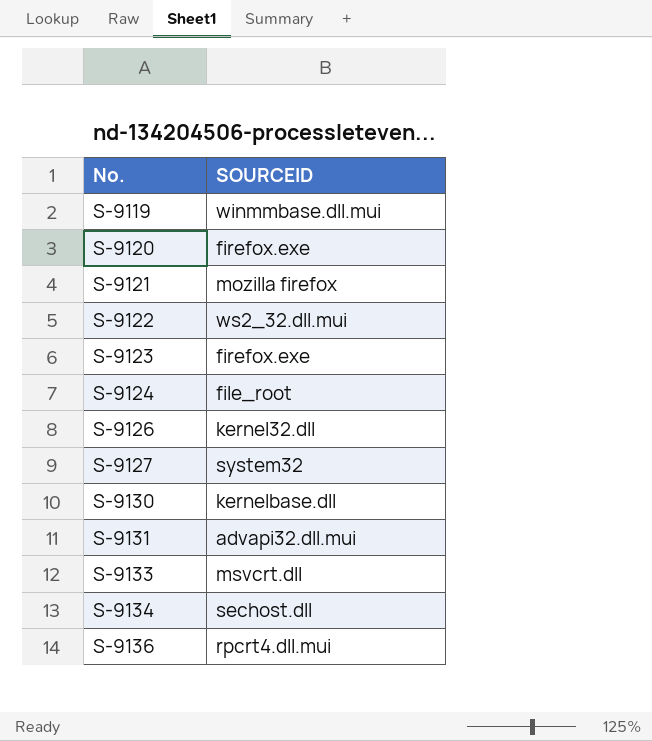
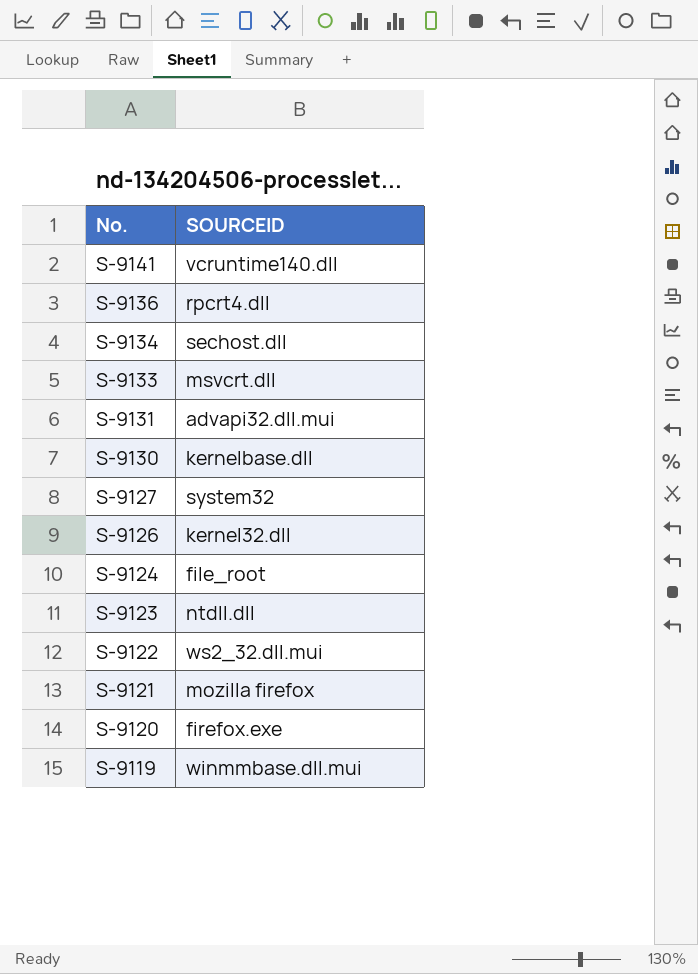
row order: No. ascending -> No. descending
row S-9141: none -> vcruntime140.dll
S-9136 | SOURCEID: rpcrt4.dll.mui -> rpcrt4.dll
S-9123 | SOURCEID: firefox.exe -> ntdll.dll

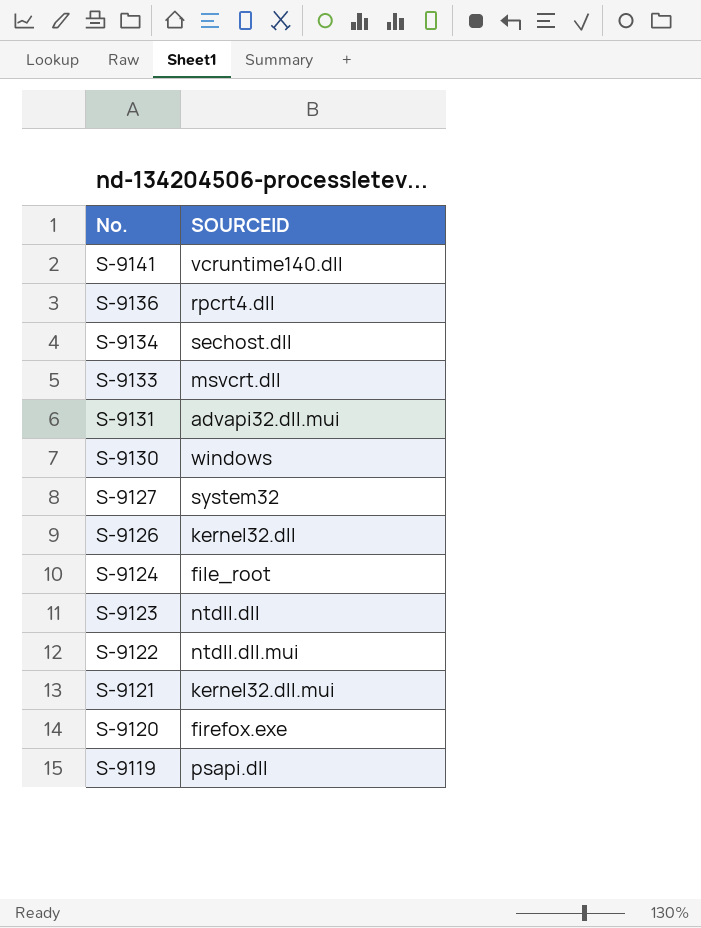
S-9130 | SOURCEID: kernelbase.dll -> windows
S-9122 | SOURCEID: ws2_32.dll.mui -> ntdll.dll.mui
S-9121 | SOURCEID: mozilla firefox -> kernel32.dll.mui
S-9119 | SOURCEID: winmmbase.dll.mui -> psapi.dll

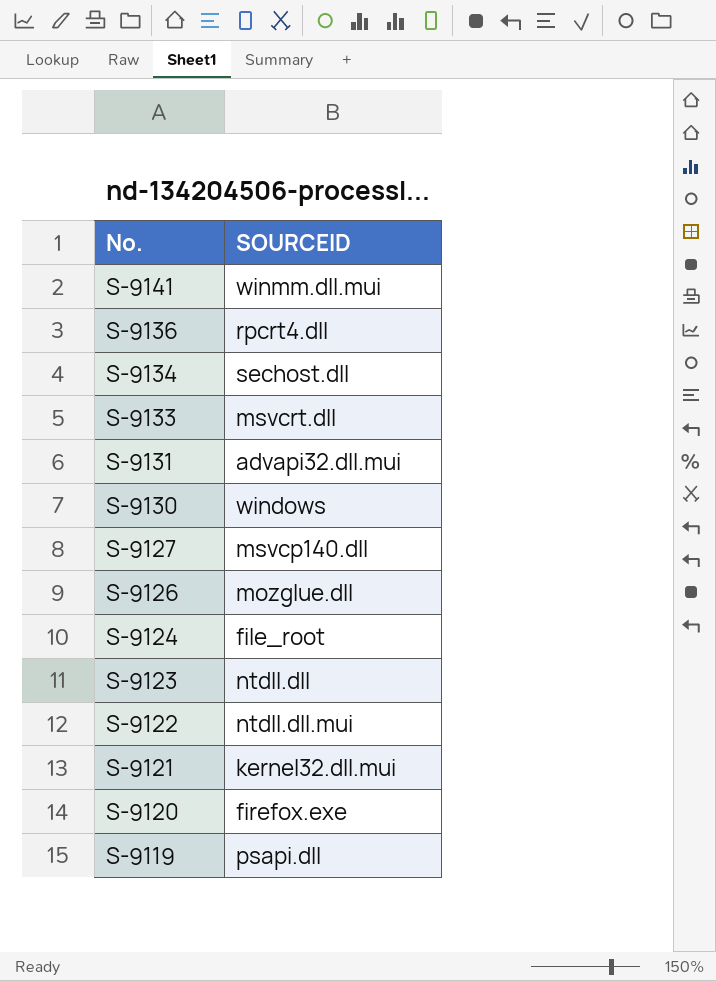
S-9141 | SOURCEID: vcruntime140.dll -> winmm.dll.mui
S-9127 | SOURCEID: system32 -> msvcp140.dll
S-9126 | SOURCEID: kernel32.dll -> mozglue.dll

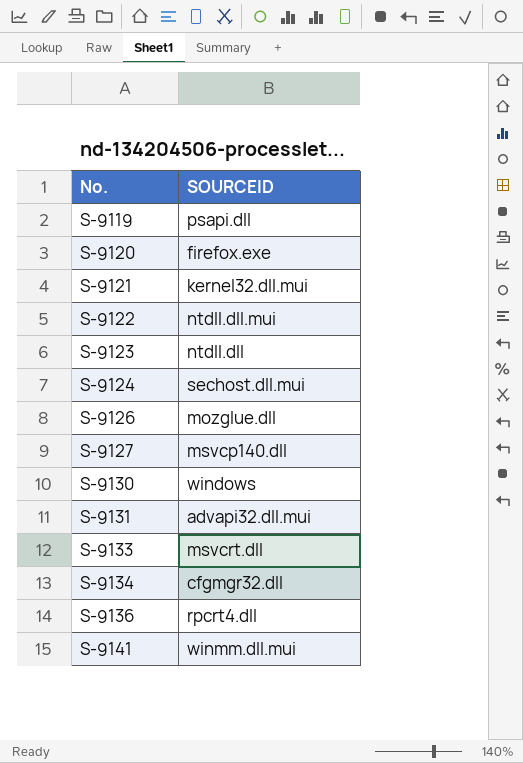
row order: No. descending -> No. ascending
S-9124 | SOURCEID: file_root -> sechost.dll.mui
S-9134 | SOURCEID: sechost.dll -> cfgmgr32.dll

